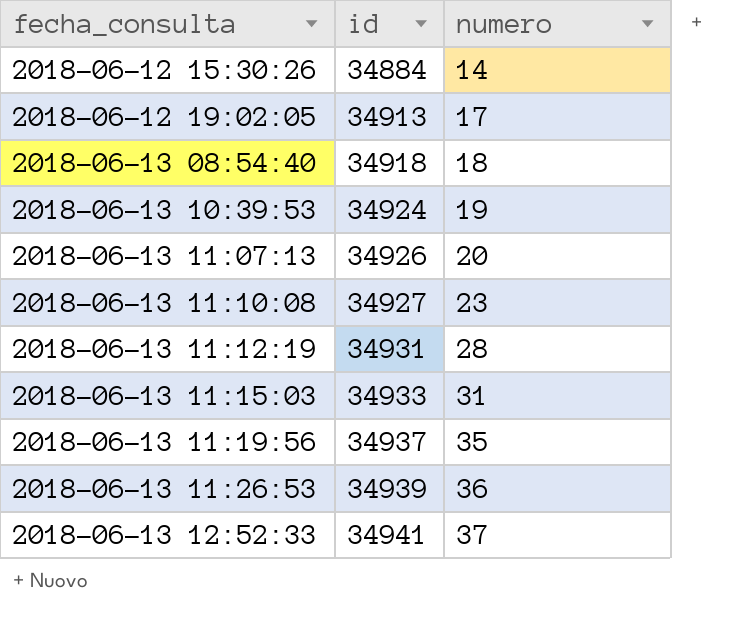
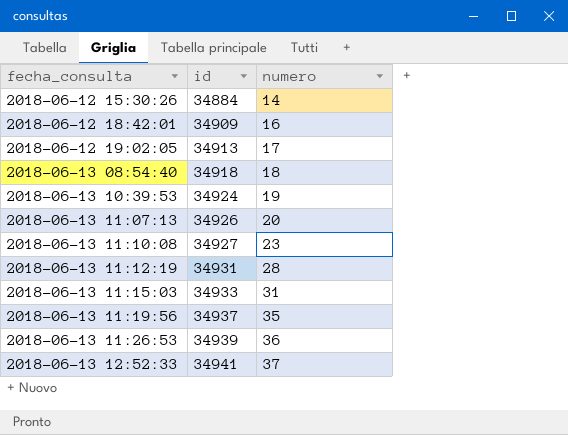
row 2018-06-12 18:42:01: none -> 34909 | 16

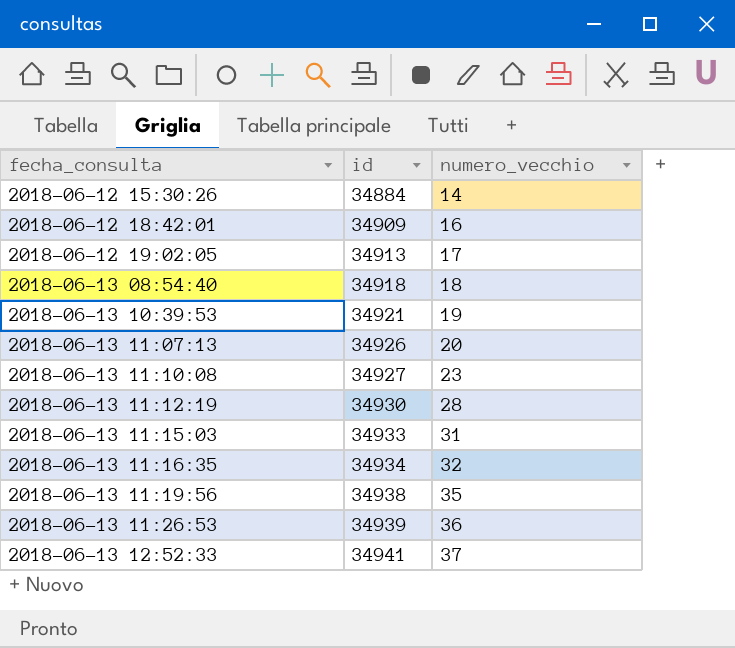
column name: numero -> numero_vecchio
2018-06-13 10:39:53 | id: 34924 -> 34921
2018-06-13 11:12:19 | id: 34931 -> 34930
row 2018-06-13 11:16:35: none -> 34934 | 32
2018-06-13 11:19:56 | id: 34937 -> 34938

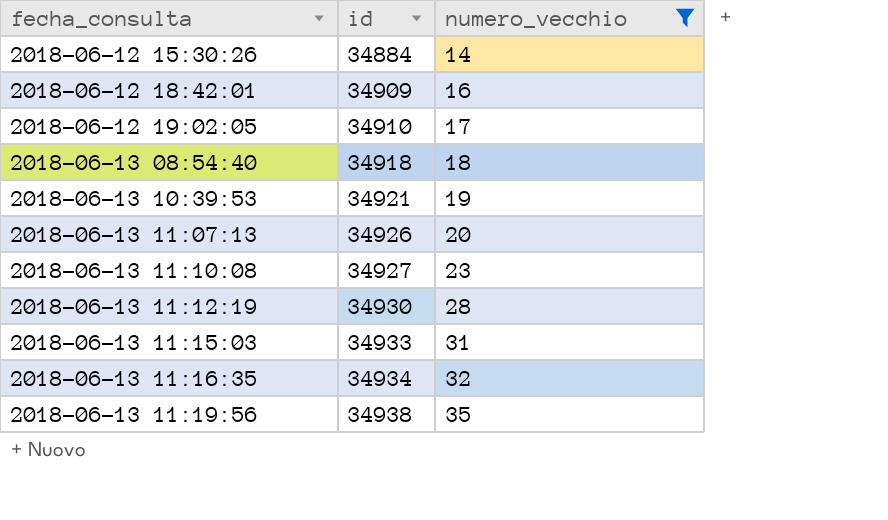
filter: none -> numero_vecchio <= 35
2018-06-12 19:02:05 | id: 34913 -> 34910

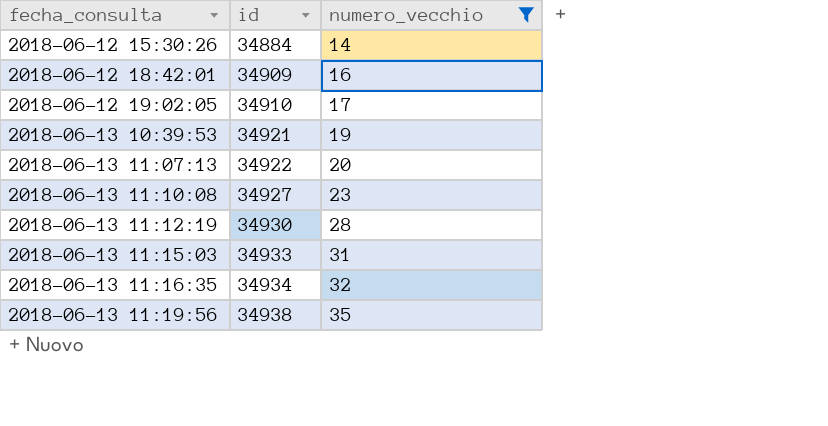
row 2018-06-13 08:54:40: 34918 | 18 -> none
2018-06-13 11:07:13 | id: 34926 -> 34922

